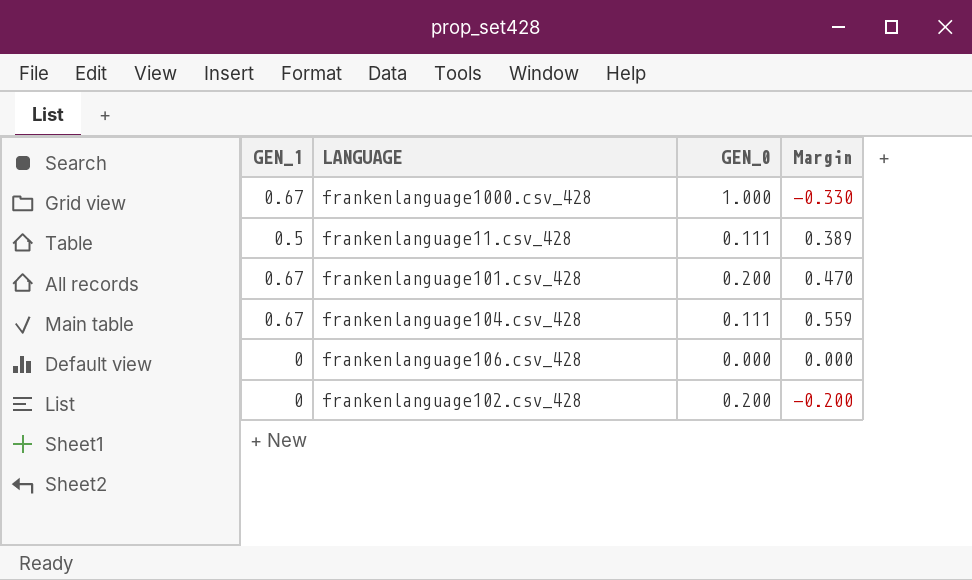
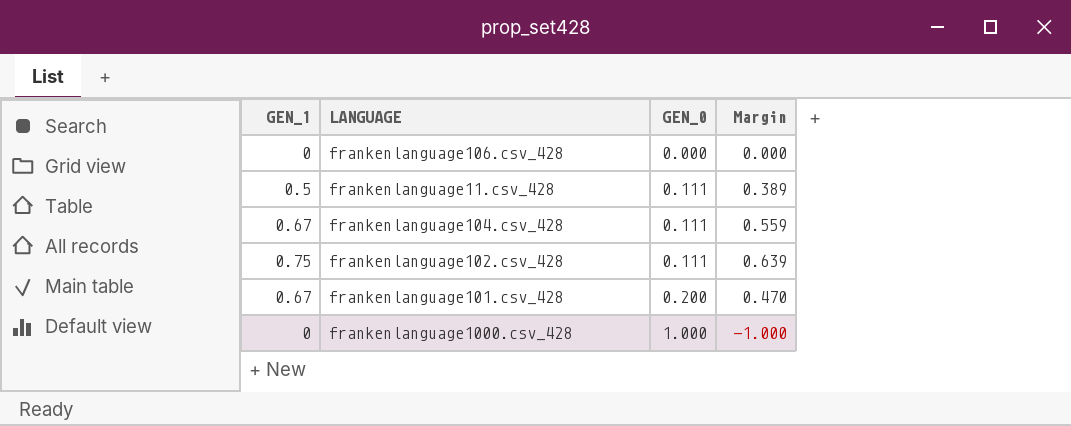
row order: none -> GEN_0 ascending
frankenlanguage102.csv_428 | GEN_1: 0 -> 0.75
frankenlanguage102.csv_428 | GEN_0: 0.200 -> 0.111
frankenlanguage102.csv_428 | Margin: -0.200 -> 0.639
frankenlanguage1000.csv_428 | GEN_1: 0.67 -> 0
frankenlanguage1000.csv_428 | Margin: -0.330 -> -1.000

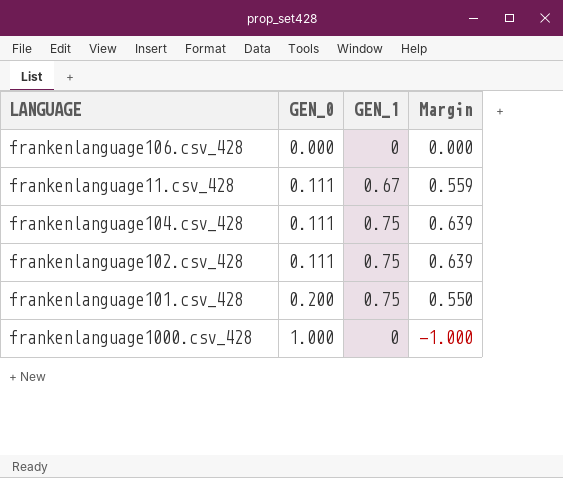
column GEN_1 | position: 1 -> 3
frankenlanguage11.csv_428 | GEN_1: 0.5 -> 0.67
frankenlanguage11.csv_428 | Margin: 0.389 -> 0.559
frankenlanguage104.csv_428 | GEN_1: 0.67 -> 0.75
frankenlanguage104.csv_428 | Margin: 0.559 -> 0.639
frankenlanguage101.csv_428 | GEN_1: 0.67 -> 0.75
frankenlanguage101.csv_428 | Margin: 0.470 -> 0.550

